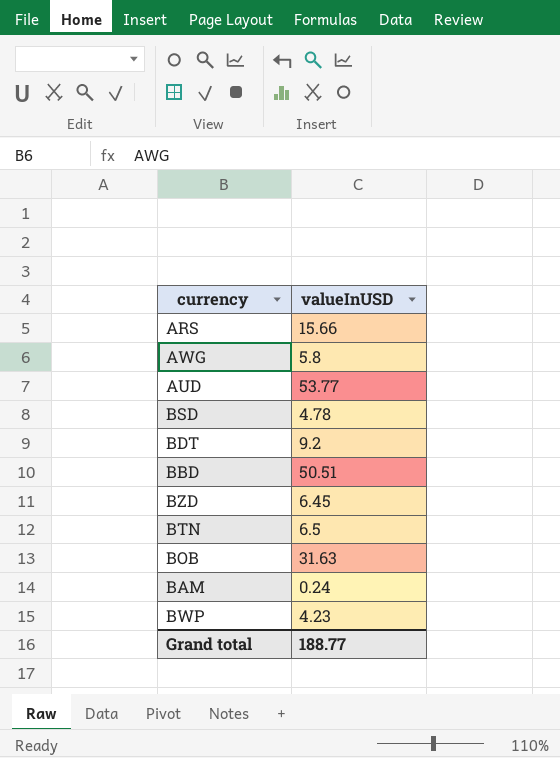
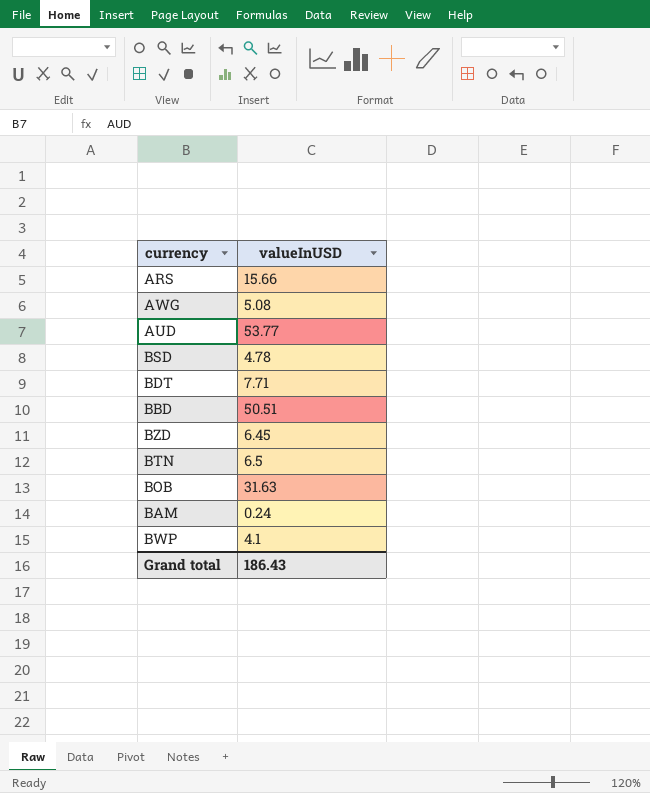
AWG | valueInUSD: 5.8 -> 5.08
BDT | valueInUSD: 9.2 -> 7.71
BWP | valueInUSD: 4.23 -> 4.1
Grand total | valueInUSD: 188.77 -> 186.43

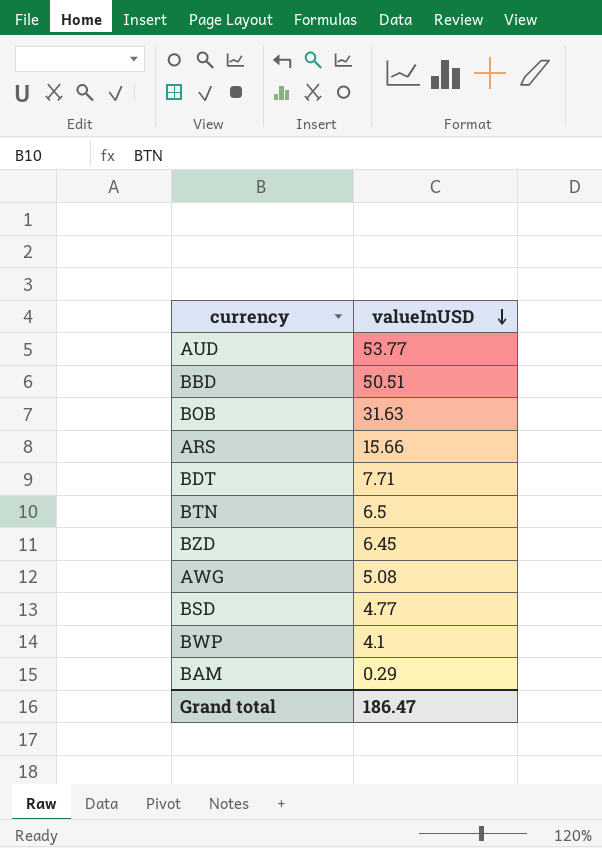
row order: none -> valueInUSD descending
BSD | valueInUSD: 4.78 -> 4.77
BAM | valueInUSD: 0.24 -> 0.29
Grand total | valueInUSD: 186.43 -> 186.47

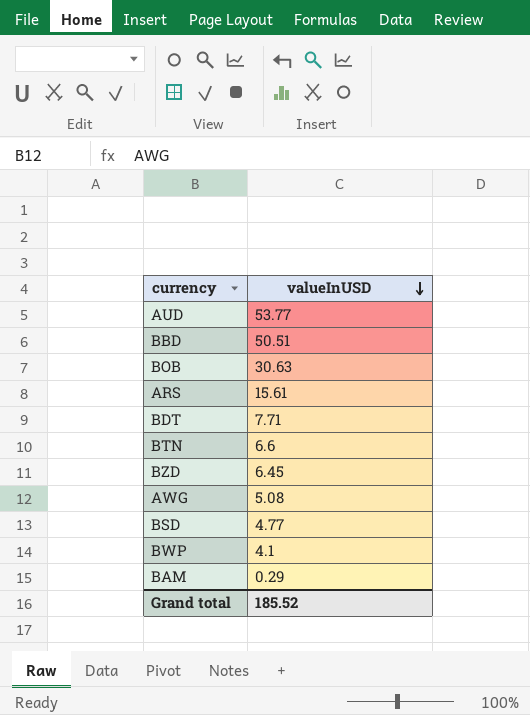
BOB | valueInUSD: 31.63 -> 30.63
ARS | valueInUSD: 15.66 -> 15.61
BTN | valueInUSD: 6.5 -> 6.6
Grand total | valueInUSD: 186.47 -> 185.52

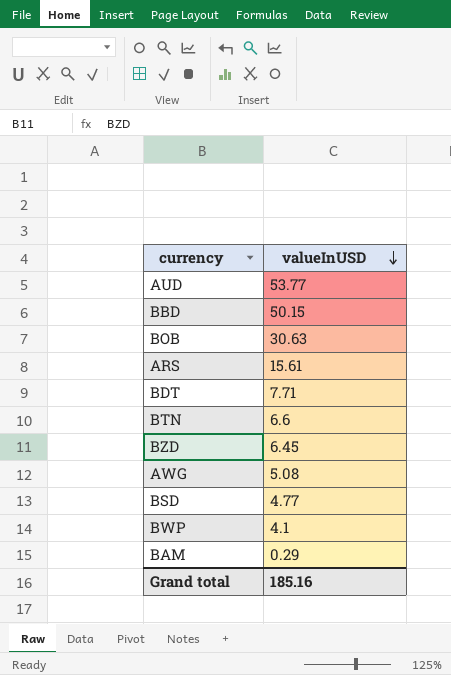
BBD | valueInUSD: 50.51 -> 50.15
Grand total | valueInUSD: 185.52 -> 185.16

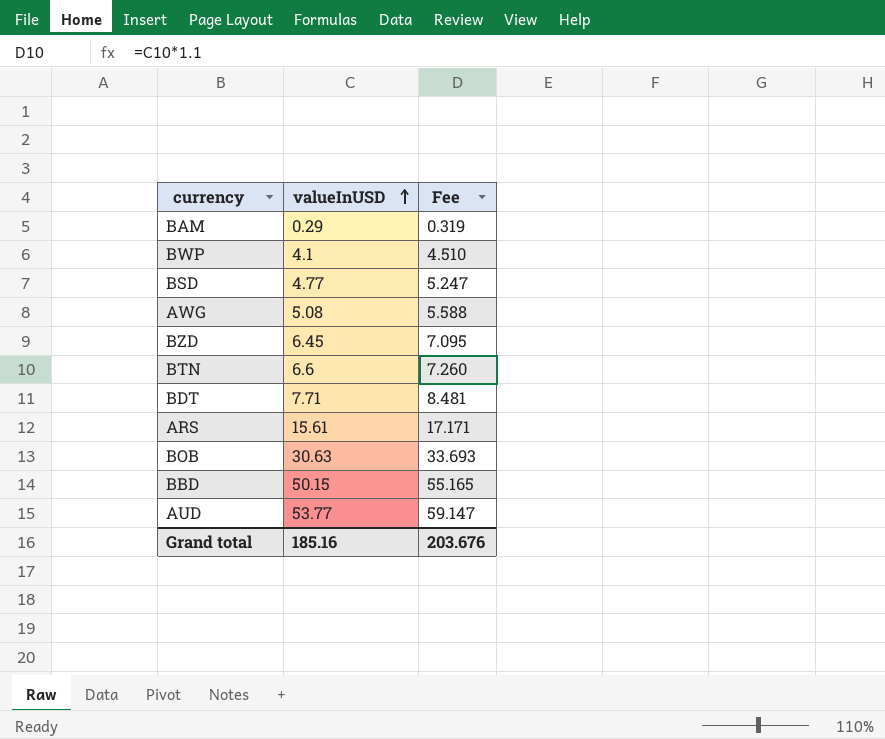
row order: valueInUSD descending -> valueInUSD ascending
column Fee | formula: none -> [valueInUSD] * 1.1

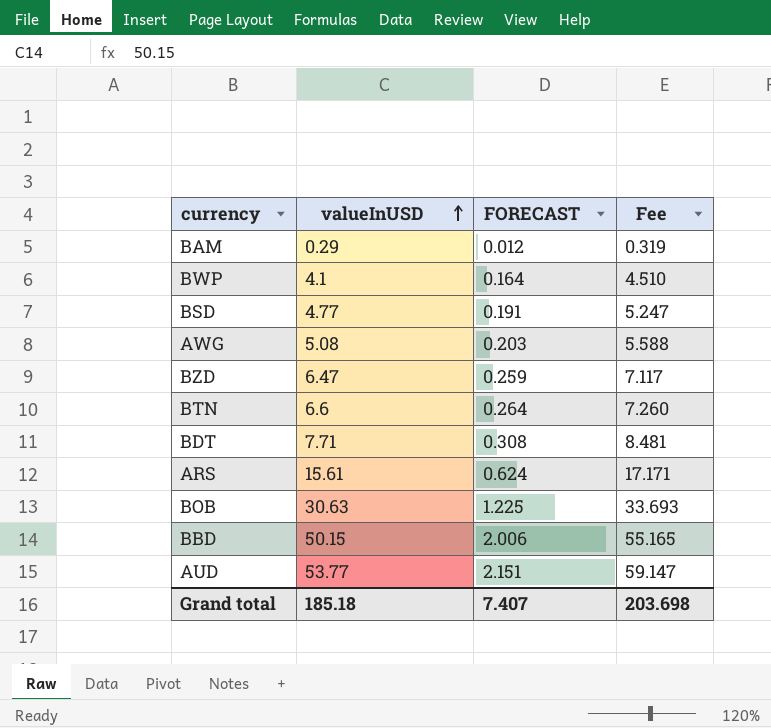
column FORECAST | formula: none -> [valueInUSD] * 0.04
BZD | valueInUSD: 6.45 -> 6.47
BZD | Fee: 7.095 -> 7.117
Grand total | valueInUSD: 185.16 -> 185.18
Grand total | Fee: 203.676 -> 203.698

